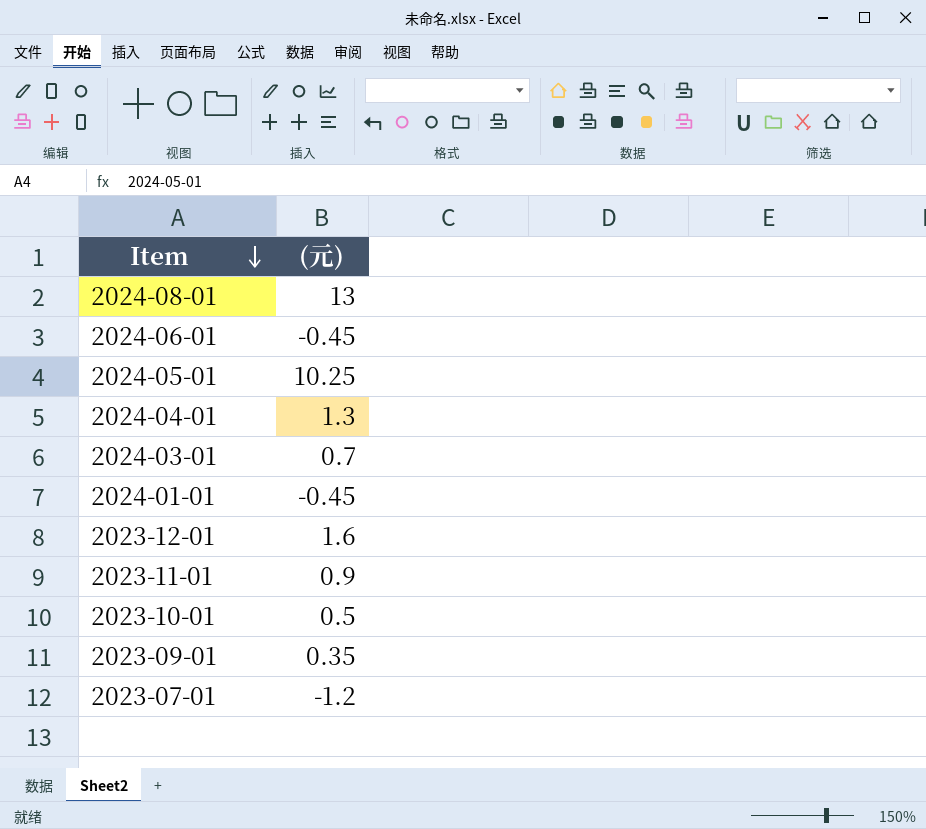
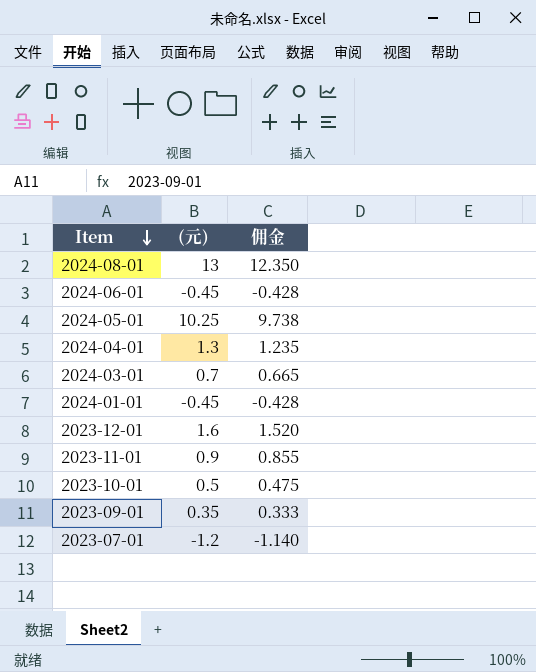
column 佣金 | formula: none -> [(元)] * 0.95

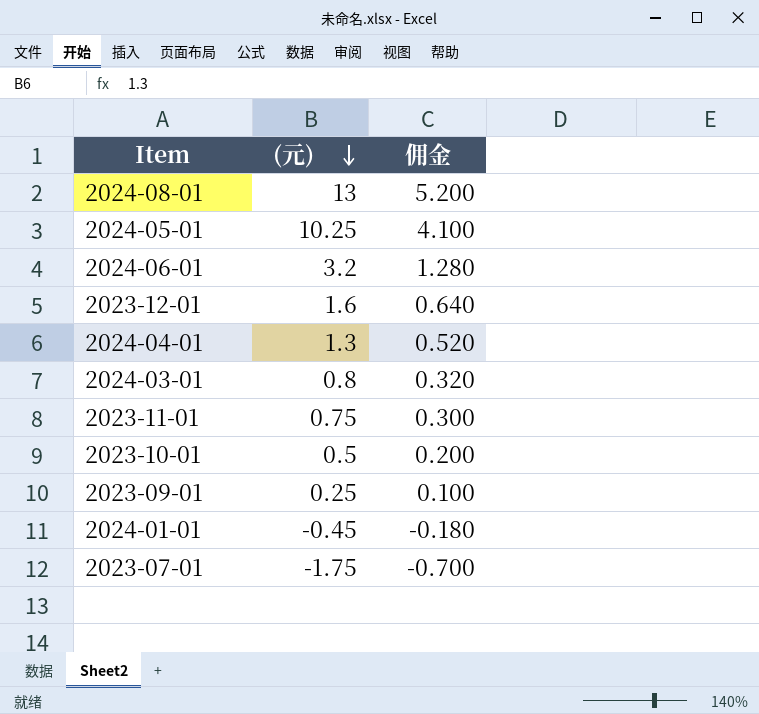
row order: Item descending -> (元) descending
column 佣金 | formula: [(元)] * 0.95 -> [(元)] * 0.4
2024-06-01 | (元): -0.45 -> 3.2
2024-03-01 | (元): 0.7 -> 0.8
2023-11-01 | (元): 0.9 -> 0.75
2023-09-01 | (元): 0.35 -> 0.25
2023-07-01 | (元): -1.2 -> -1.75

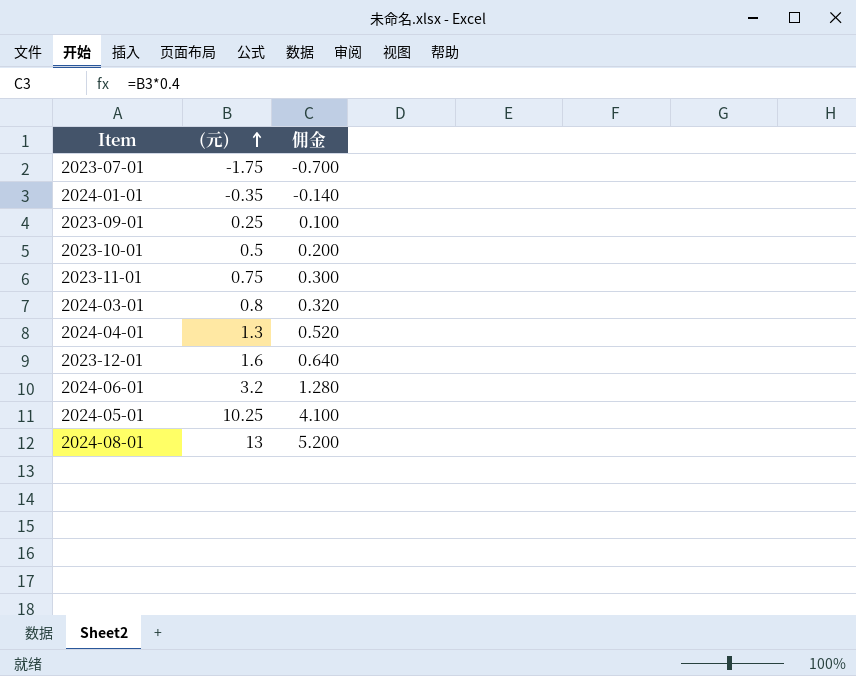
row order: (元) descending -> (元) ascending
2024-01-01 | (元): -0.45 -> -0.35
2024-01-01 | 佣金: -0.180 -> -0.140

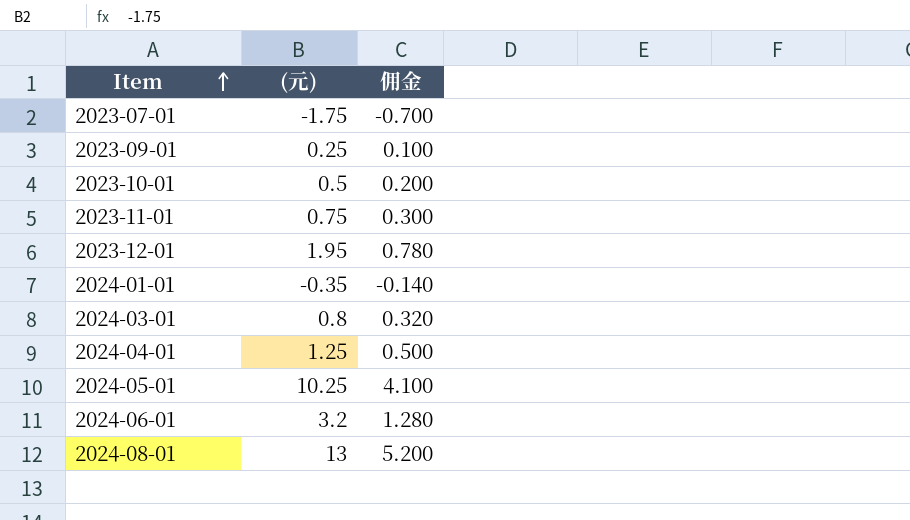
row order: (元) ascending -> Item ascending
2023-12-01 | (元): 1.6 -> 1.95
2023-12-01 | 佣金: 0.640 -> 0.780
2024-04-01 | (元): 1.3 -> 1.25
2024-04-01 | 佣金: 0.520 -> 0.500

